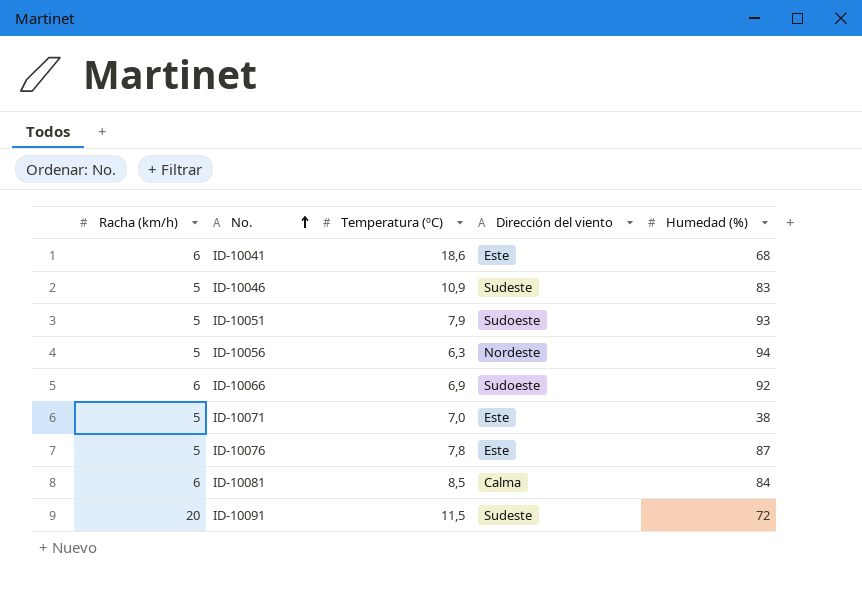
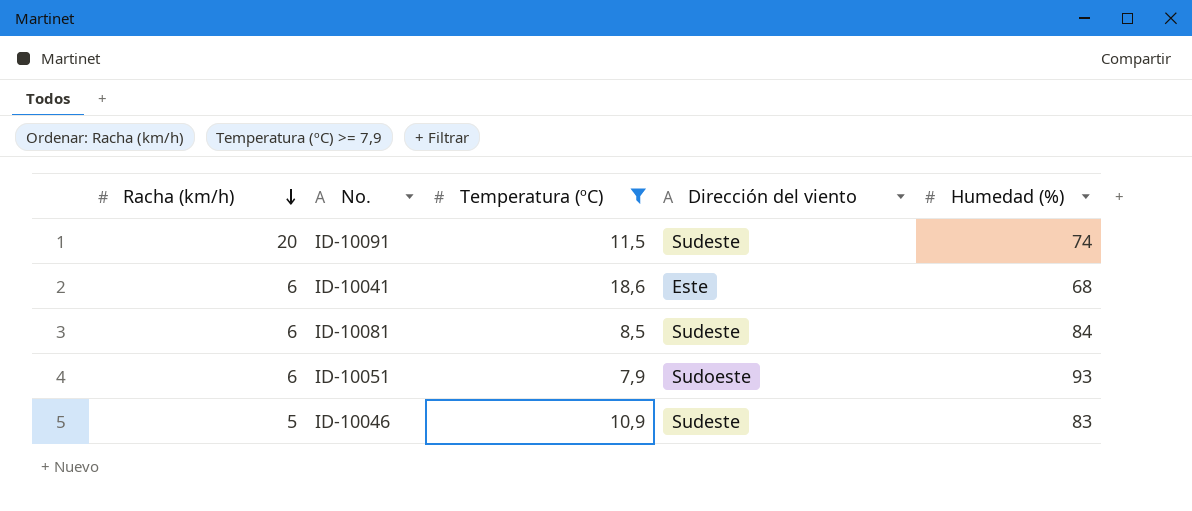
filter: none -> Temperatura (ºC) >= 7,9
row order: No. ascending -> Racha (km/h) descending
ID-10091 | Humedad (%): 72 -> 74
ID-10081 | Dirección del viento: Calma -> Sudeste
ID-10051 | Racha (km/h): 5 -> 6

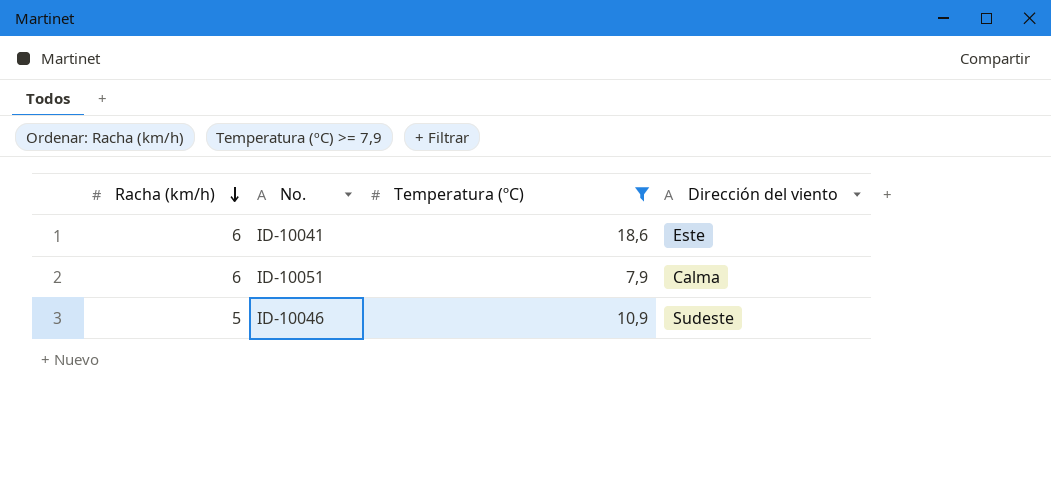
column Humedad (%) | position: 5 -> none
row ID-10091: 20 | 11,5 | Sudeste | 74 -> none
row ID-10081: 6 | 8,5 | Sudeste | 84 -> none
ID-10051 | Dirección del viento: Sudoeste -> Calma

